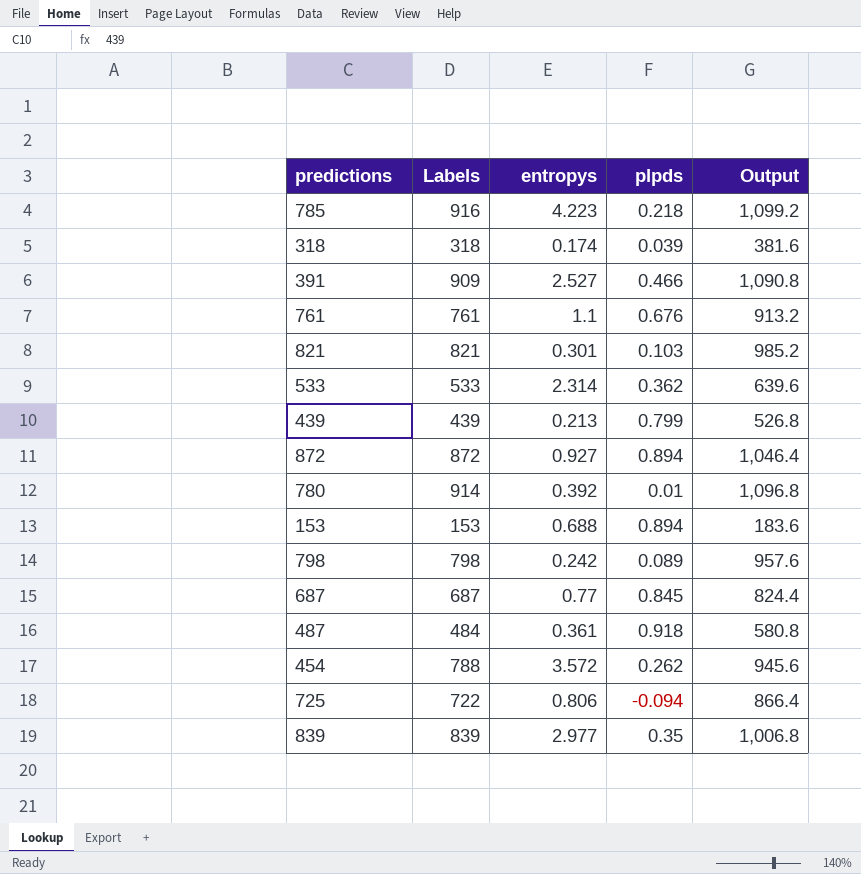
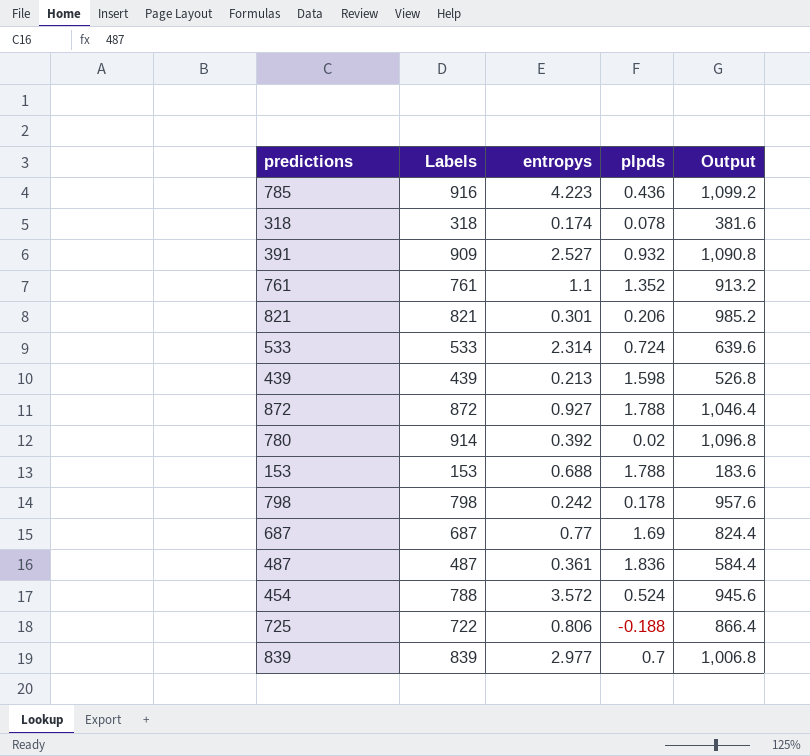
785 | plpds: 0.218 -> 0.436
318 | plpds: 0.039 -> 0.078
391 | plpds: 0.466 -> 0.932
761 | plpds: 0.676 -> 1.352
821 | plpds: 0.103 -> 0.206
533 | plpds: 0.362 -> 0.724
439 | plpds: 0.799 -> 1.598
872 | plpds: 0.894 -> 1.788
780 | plpds: 0.01 -> 0.02
153 | plpds: 0.894 -> 1.788
798 | plpds: 0.089 -> 0.178
687 | plpds: 0.845 -> 1.69
487 | Labels: 484 -> 487
487 | plpds: 0.918 -> 1.836
487 | Output: 580.8 -> 584.4
454 | plpds: 0.262 -> 0.524
725 | plpds: -0.094 -> -0.188
839 | plpds: 0.35 -> 0.7

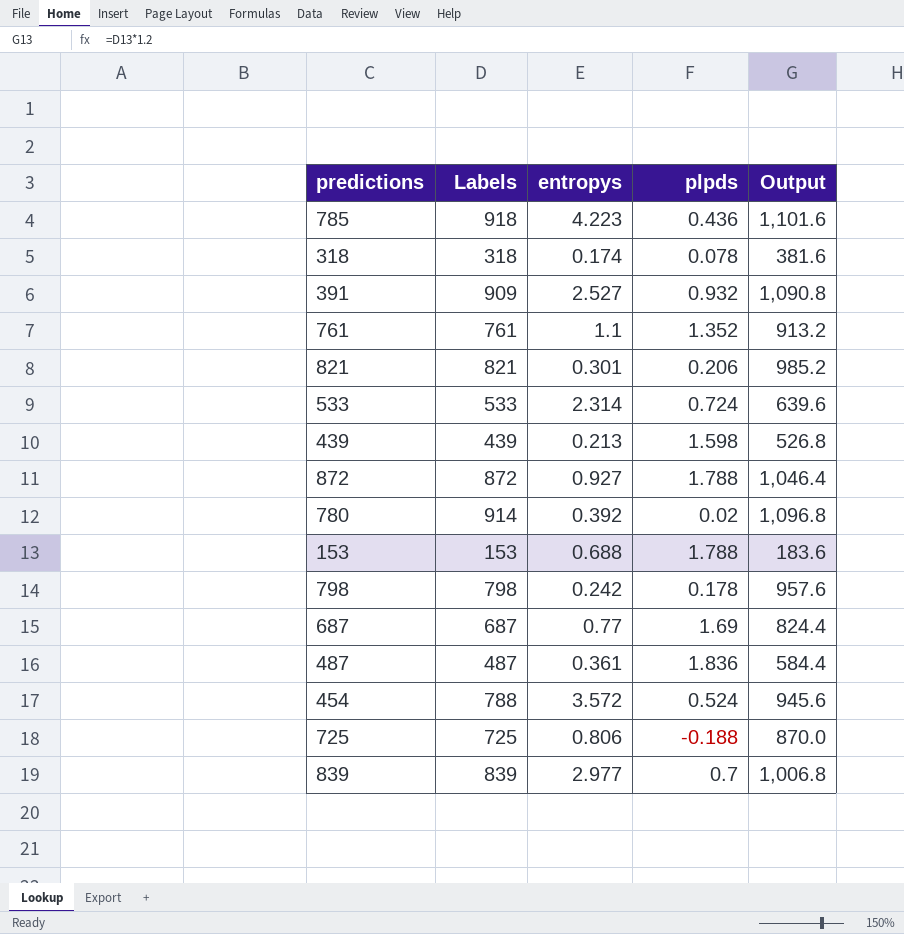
785 | Labels: 916 -> 918
785 | Output: 1,099.2 -> 1,101.6
725 | Labels: 722 -> 725
725 | Output: 866.4 -> 870.0

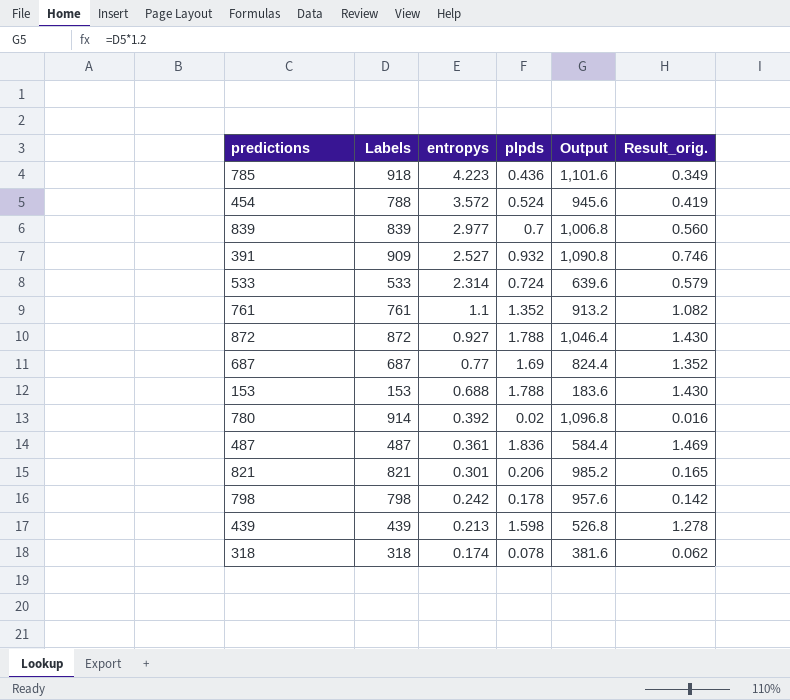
row order: none -> entropys descending
column Result_orig. | formula: none -> [plpds] * 0.8
row 725: 725 | 0.806 | -0.188 | 870.0 -> none

